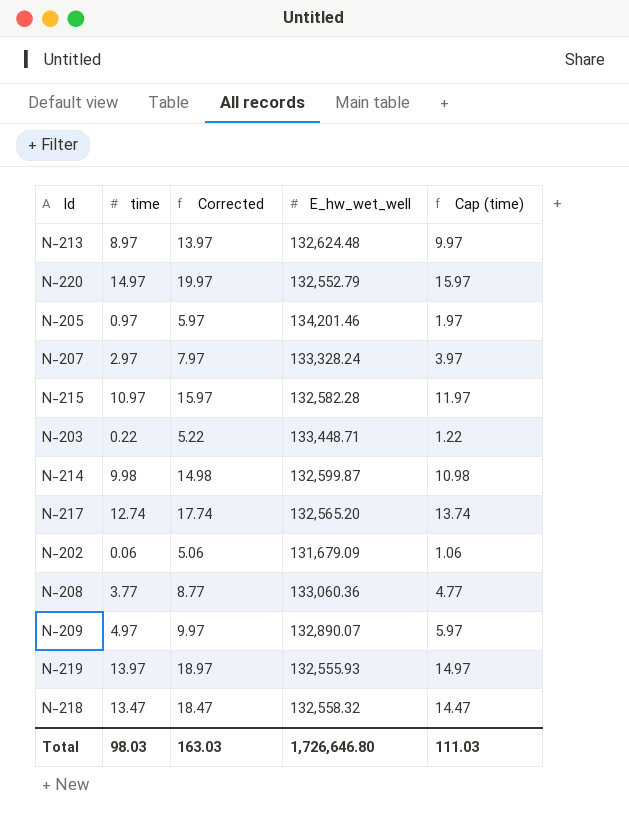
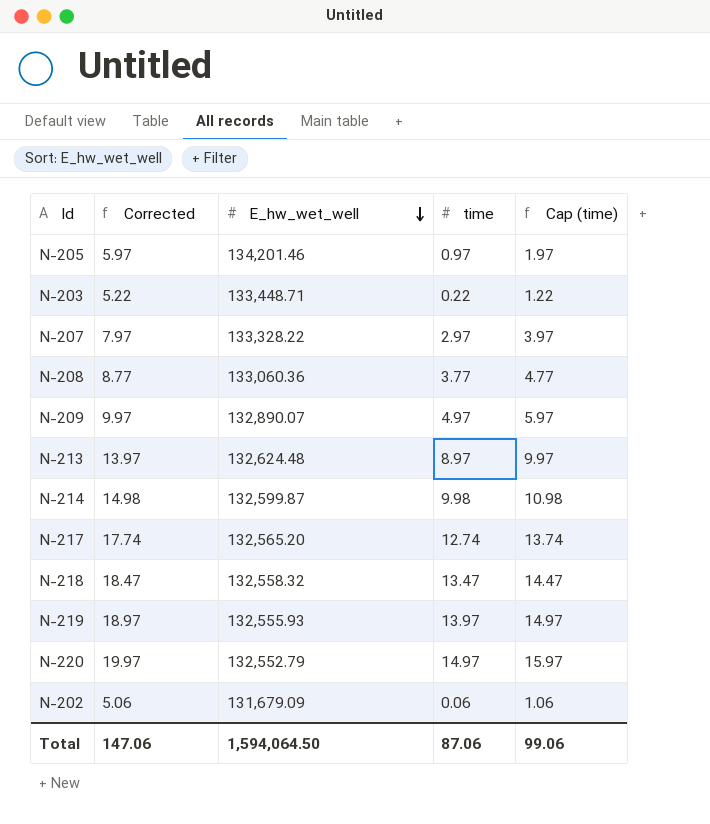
row order: none -> E_hw_wet_well descending
column time | position: 2 -> 4
row N-215: 10.97 | 15.97 | 132,582.28 | 11.97 -> none
N-207 | E_hw_wet_well: 133,328.24 -> 133,328.22
Total | Corrected: 163.03 -> 147.06
Total | E_hw_wet_well: 1,726,646.80 -> 1,594,064.50
Total | time: 98.03 -> 87.06
Total | Cap (time): 111.03 -> 99.06

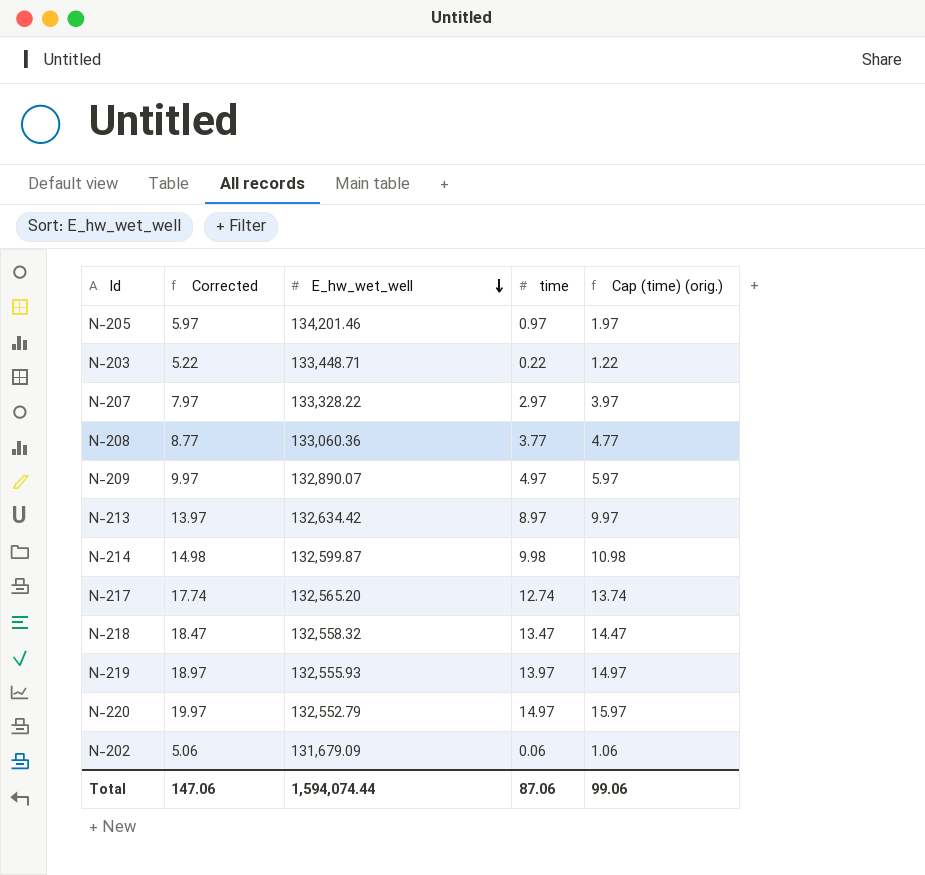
column name: Cap (time) -> Cap (time) (orig.)
N-213 | E_hw_wet_well: 132,624.48 -> 132,634.42
Total | E_hw_wet_well: 1,594,064.50 -> 1,594,074.44

